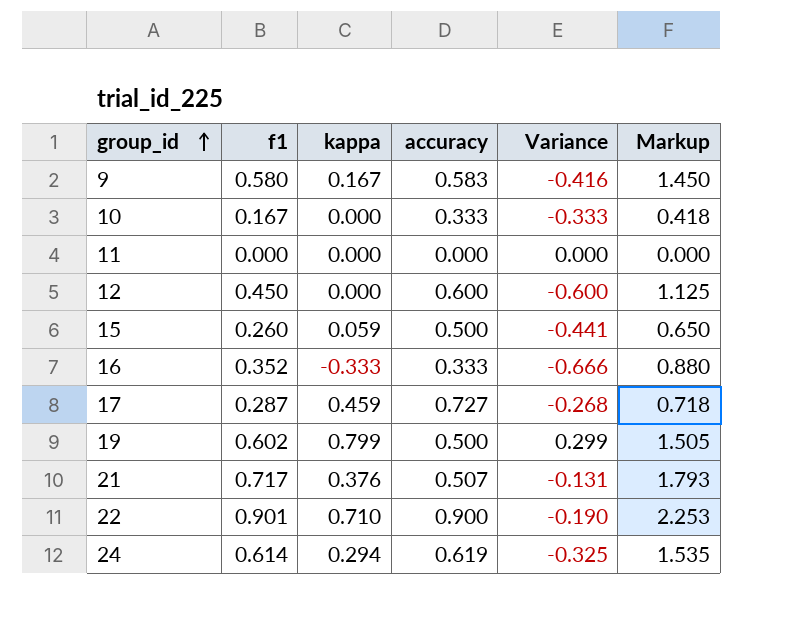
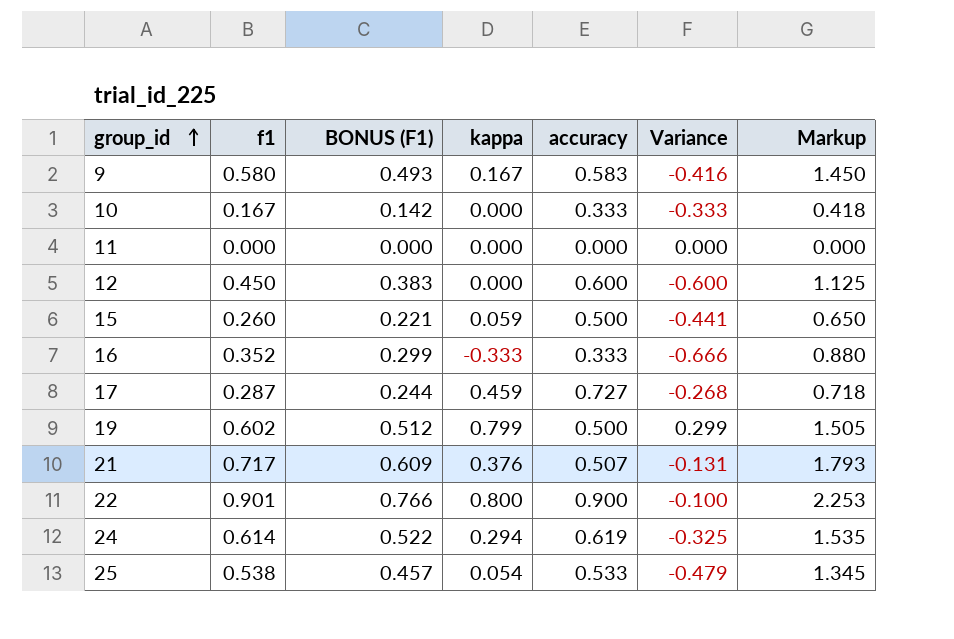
column BONUS (F1) | formula: none -> [f1] * 0.85
22 | kappa: 0.710 -> 0.800
22 | Variance: -0.190 -> -0.100
row 25: none -> 0.538 | 0.457 | 0.054 | 0.533 | -0.479 | 1.345

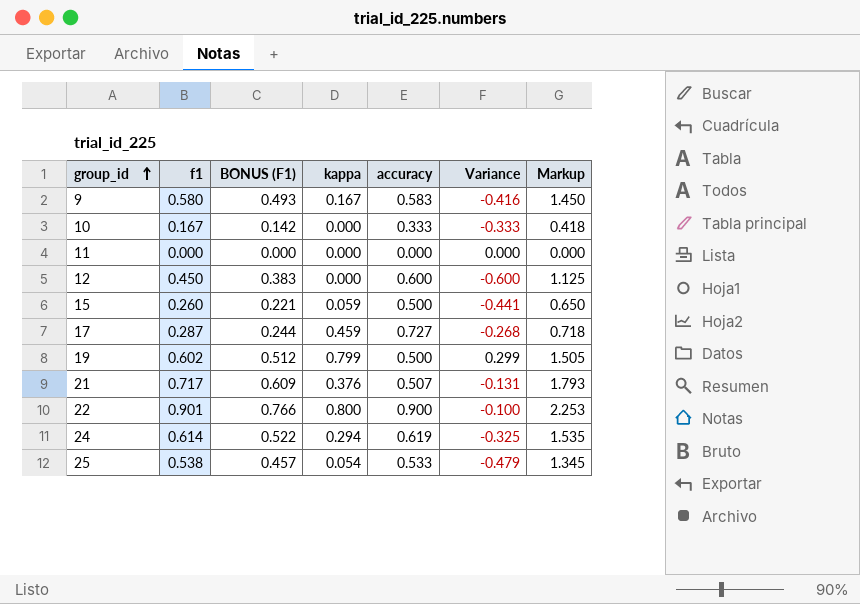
row 16: 0.352 | 0.299 | -0.333 | 0.333 | -0.666 | 0.880 -> none

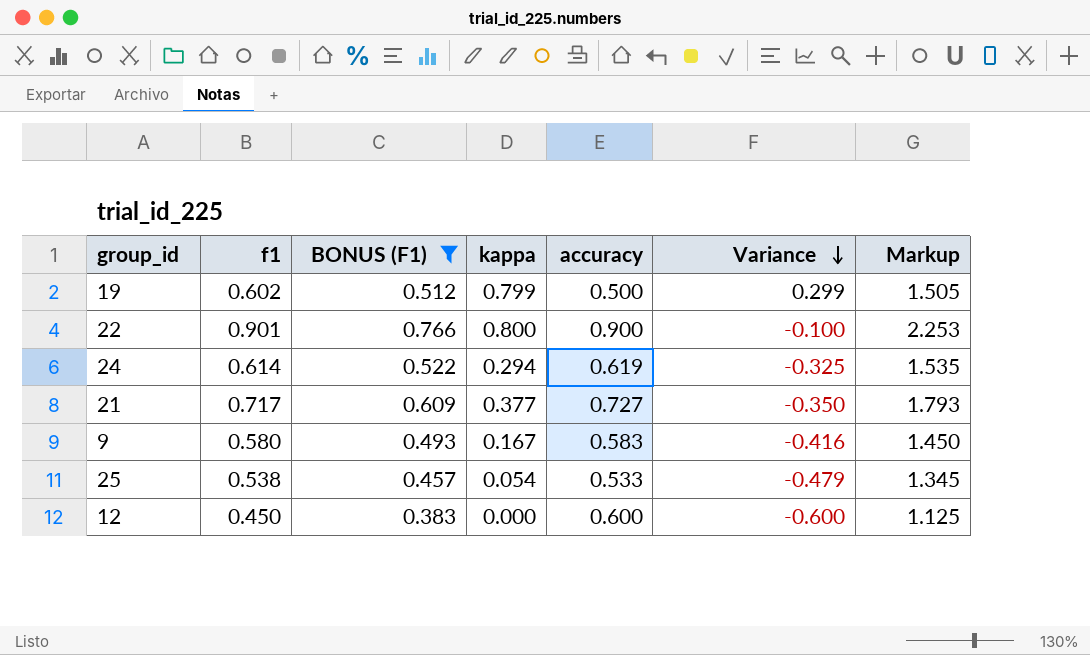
filter: none -> BONUS (F1) >= 0.383
row order: group_id ascending -> Variance descending
21 | kappa: 0.376 -> 0.377
21 | accuracy: 0.507 -> 0.727
21 | Variance: -0.131 -> -0.350

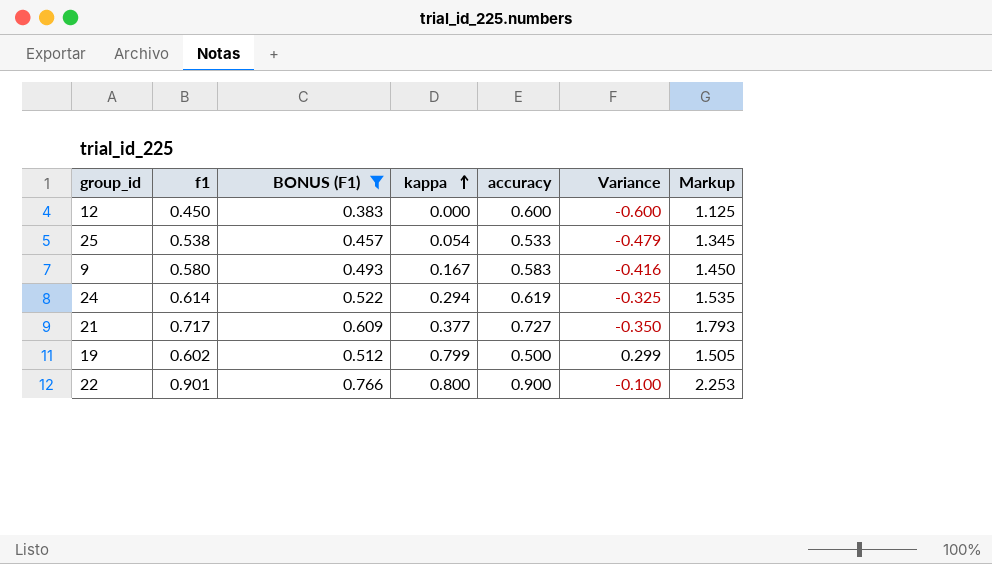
row order: Variance descending -> kappa ascending

